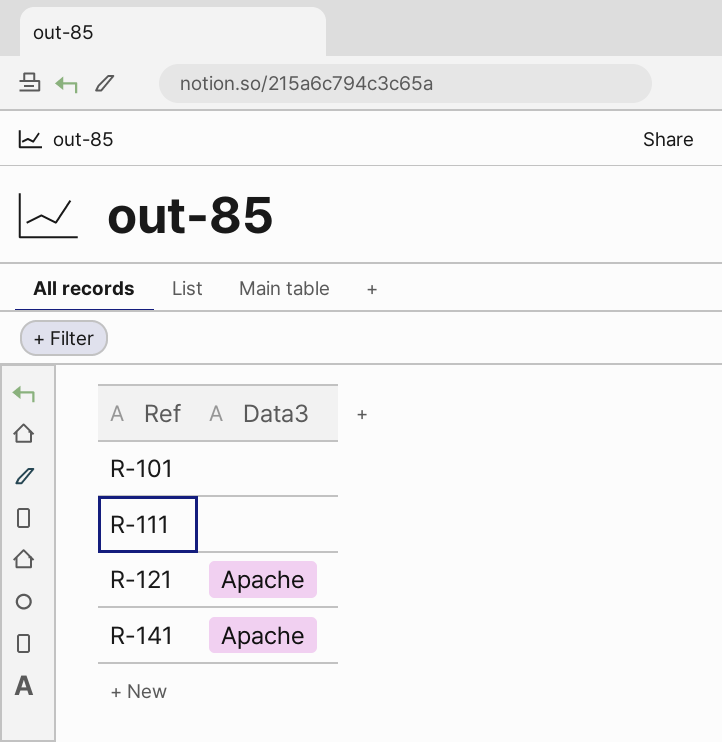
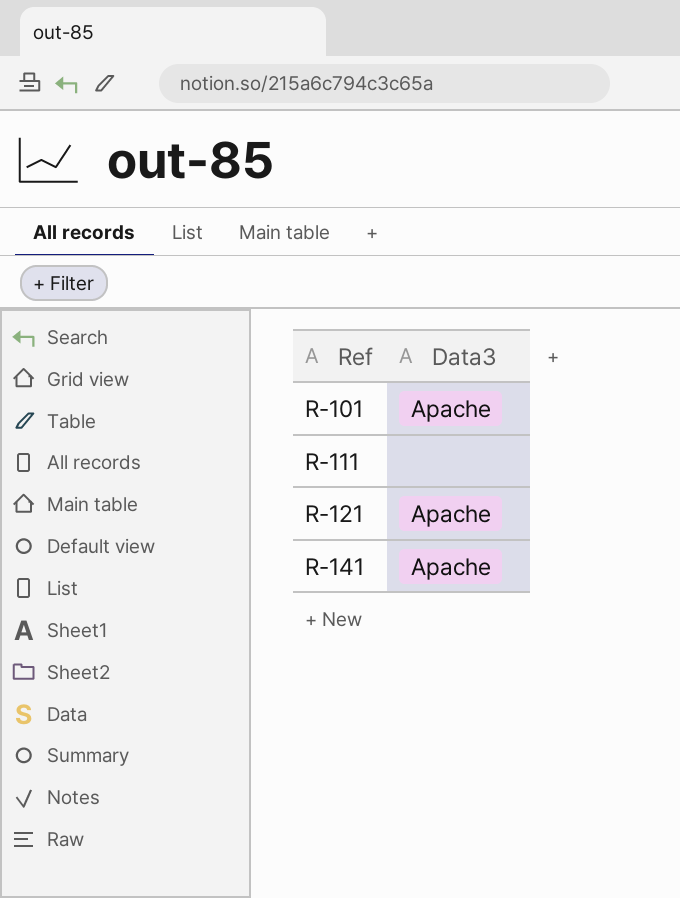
R-101 | Data3: none -> Apache

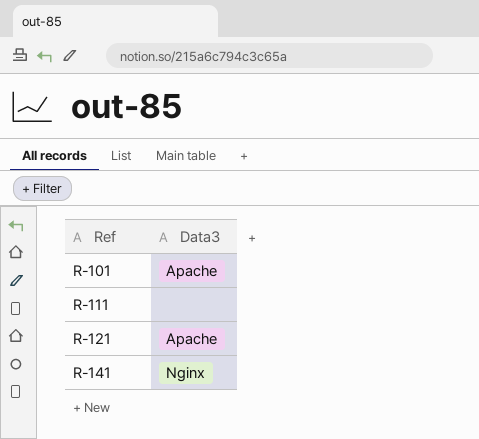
R-141 | Data3: Apache -> Nginx

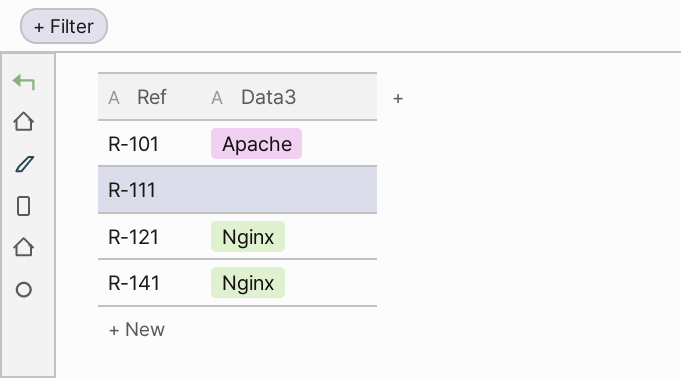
R-121 | Data3: Apache -> Nginx

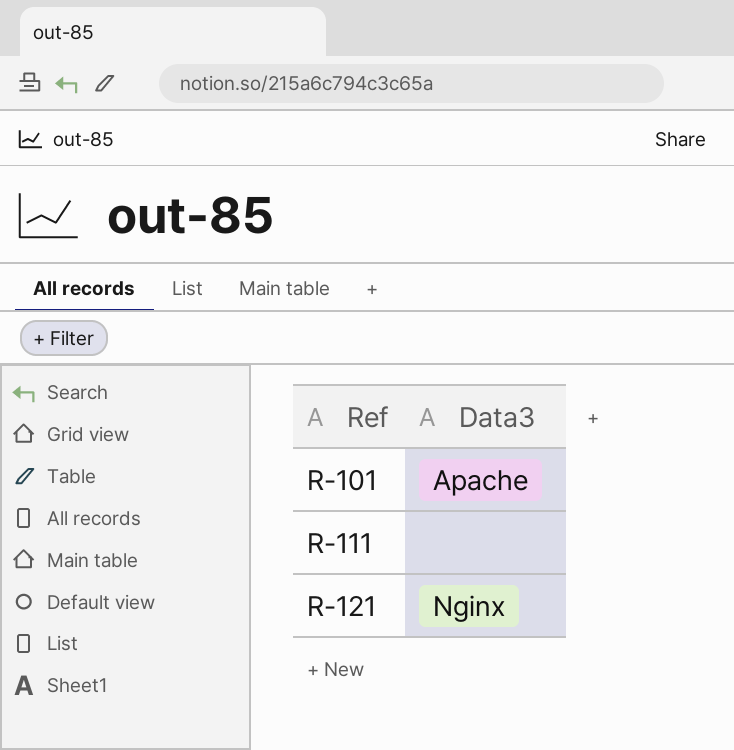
row R-141: Nginx -> none

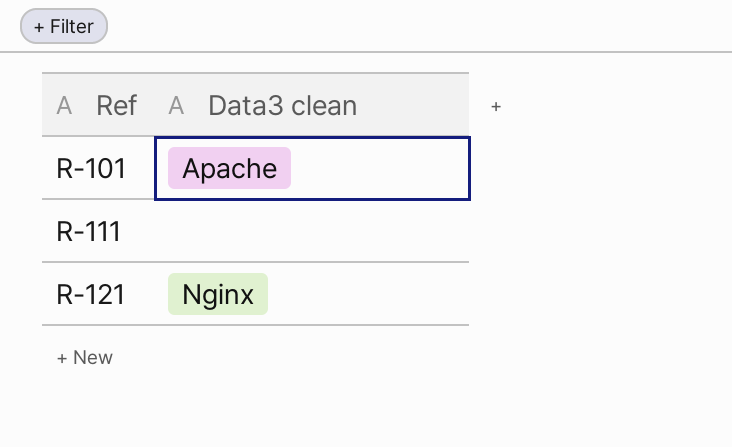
column name: Data3 -> Data3 clean

